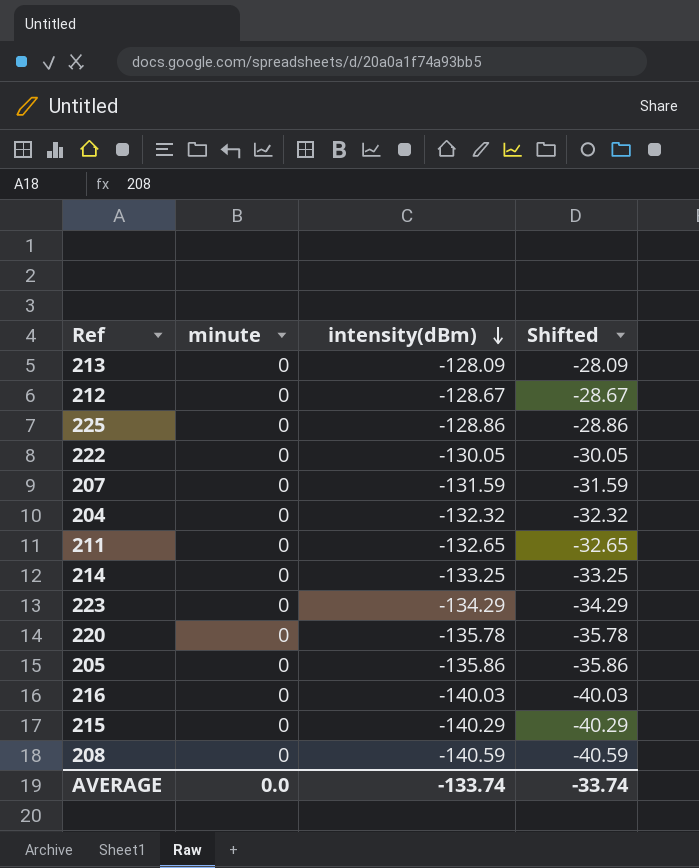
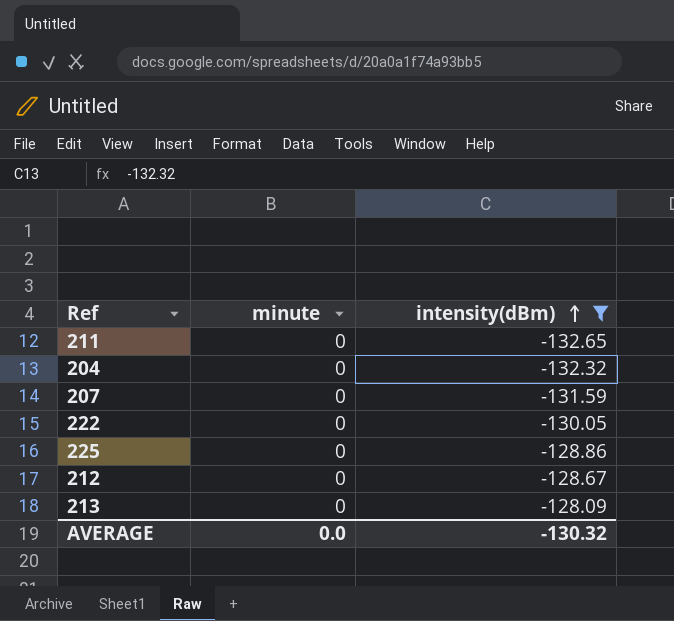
filter: none -> intensity(dBm) >= -132.65
row order: intensity(dBm) descending -> intensity(dBm) ascending
column Shifted | formula: [intensity(dBm)] + 100 -> none
AVERAGE | intensity(dBm): -133.74 -> -130.32

